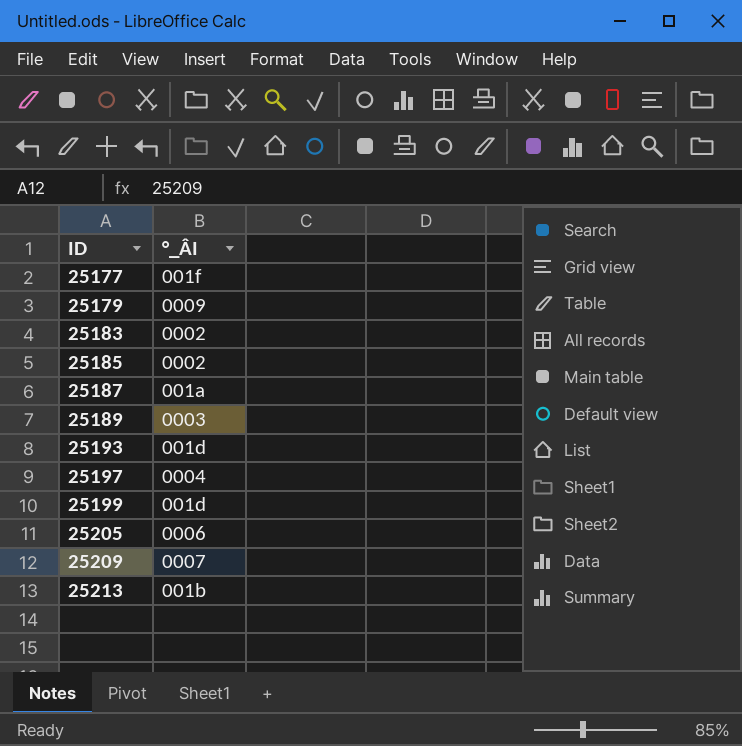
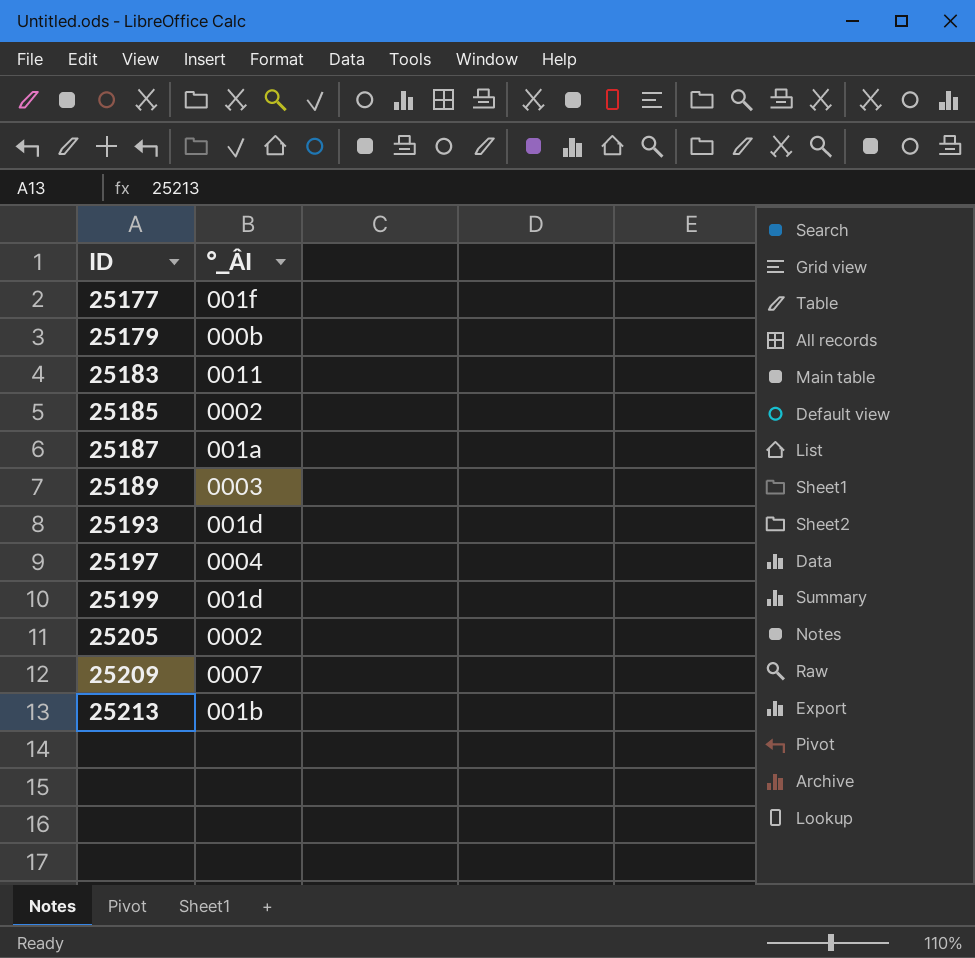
25179 | °_ÂI: 0009 -> 000b
25183 | °_ÂI: 0002 -> 0011
25205 | °_ÂI: 0006 -> 0002

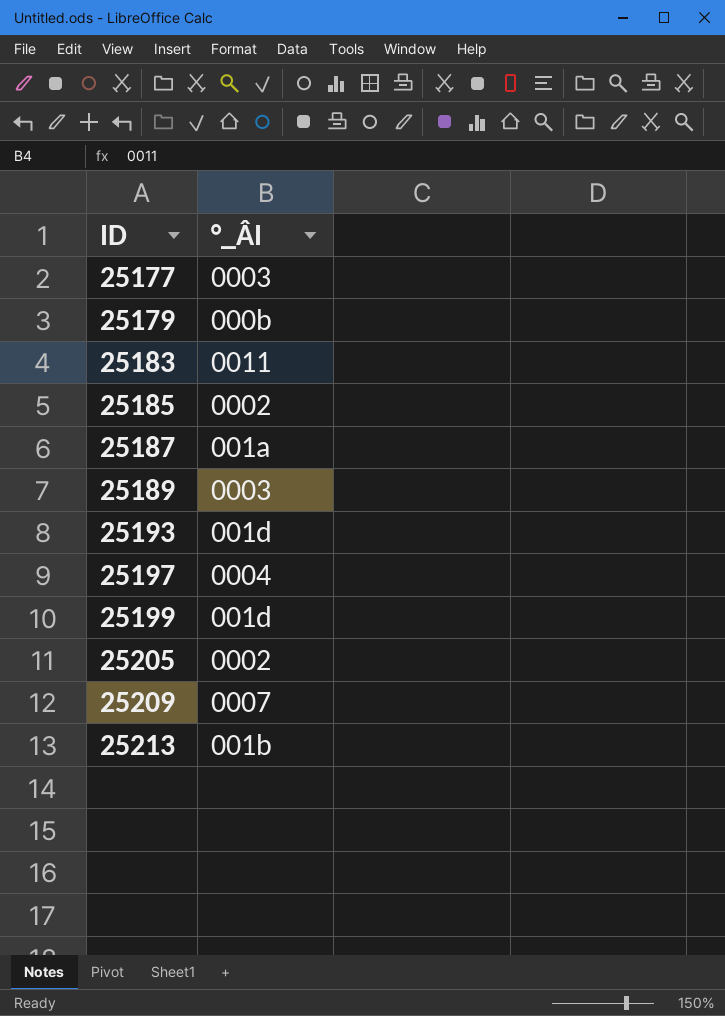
25177 | °_ÂI: 001f -> 0003

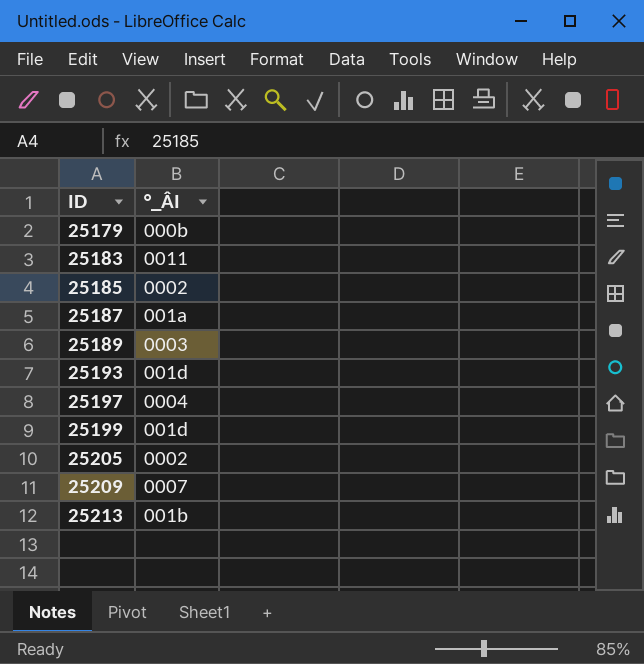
row 25177: 0003 -> none

